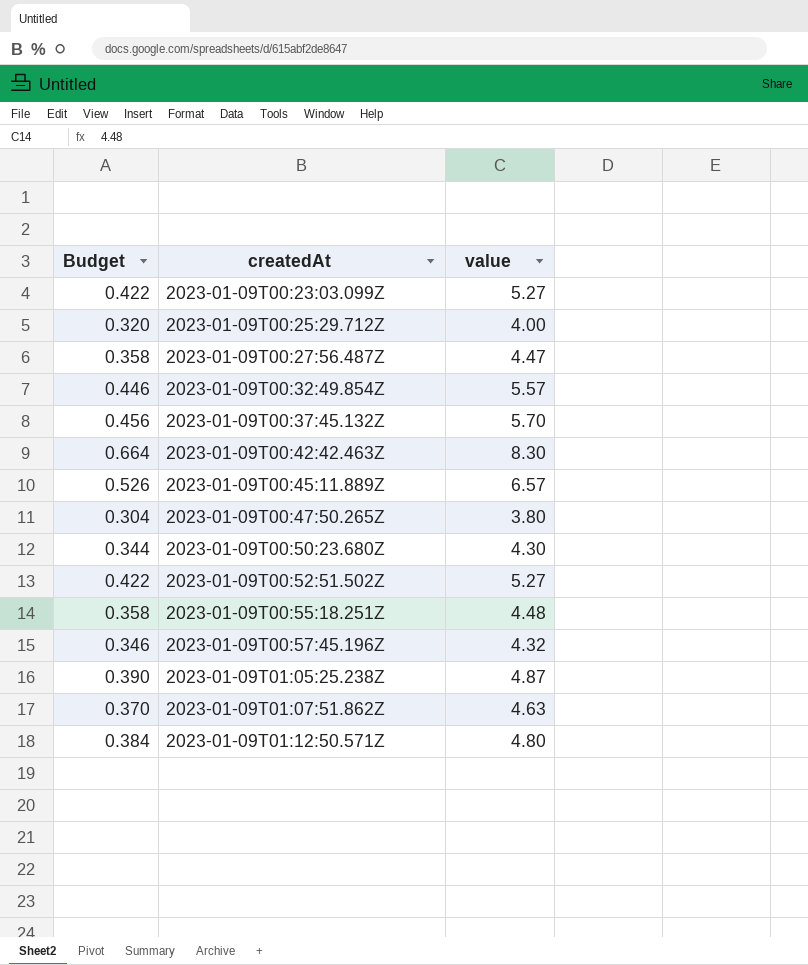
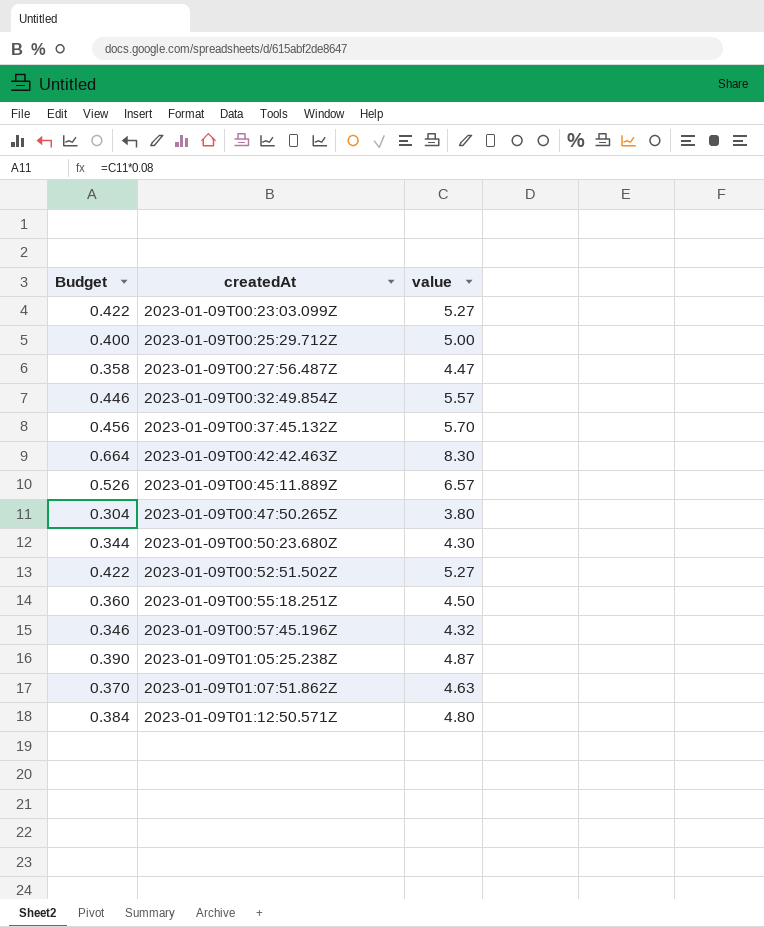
2023-01-09T00:25:29.712Z | Budget: 0.320 -> 0.400
2023-01-09T00:25:29.712Z | value: 4.00 -> 5.00
2023-01-09T00:55:18.251Z | Budget: 0.358 -> 0.360
2023-01-09T00:55:18.251Z | value: 4.48 -> 4.50

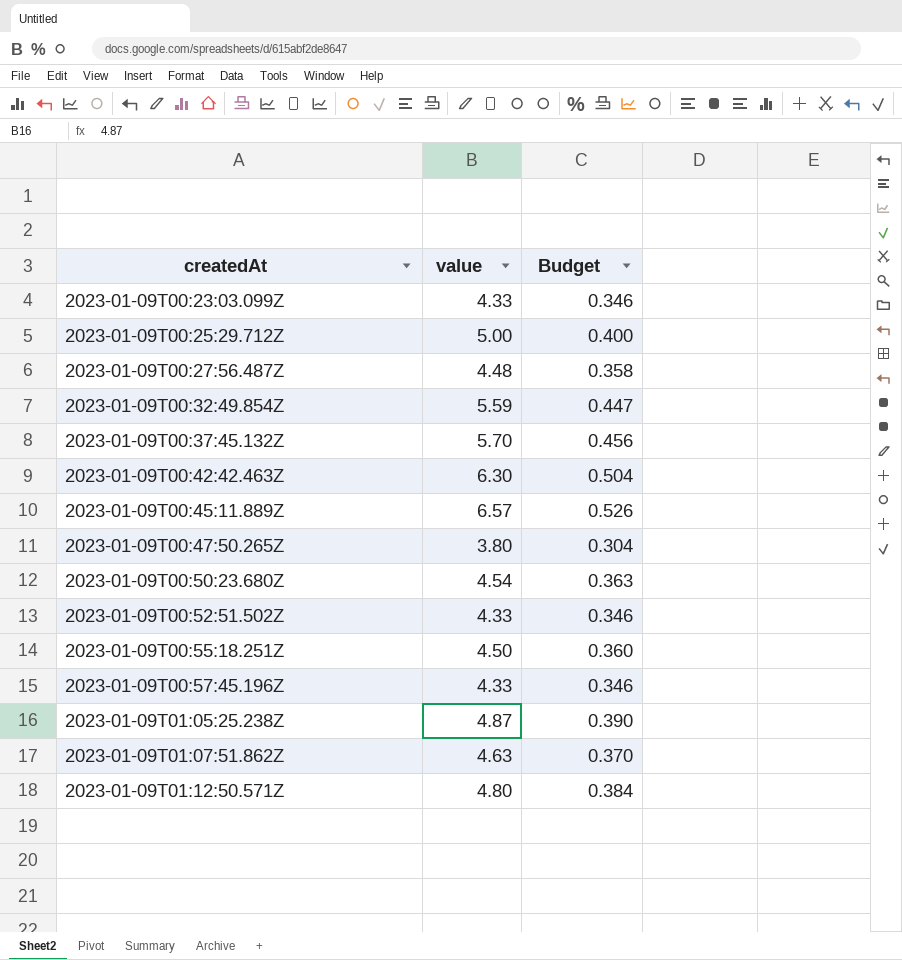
column Budget | position: 1 -> 3
2023-01-09T00:23:03.099Z | value: 5.27 -> 4.33
2023-01-09T00:23:03.099Z | Budget: 0.422 -> 0.346
2023-01-09T00:27:56.487Z | value: 4.47 -> 4.48
2023-01-09T00:32:49.854Z | value: 5.57 -> 5.59
2023-01-09T00:32:49.854Z | Budget: 0.446 -> 0.447
2023-01-09T00:42:42.463Z | value: 8.30 -> 6.30
2023-01-09T00:42:42.463Z | Budget: 0.664 -> 0.504
2023-01-09T00:50:23.680Z | value: 4.30 -> 4.54
2023-01-09T00:50:23.680Z | Budget: 0.344 -> 0.363
2023-01-09T00:52:51.502Z | value: 5.27 -> 4.33
2023-01-09T00:52:51.502Z | Budget: 0.422 -> 0.346
2023-01-09T00:57:45.196Z | value: 4.32 -> 4.33

